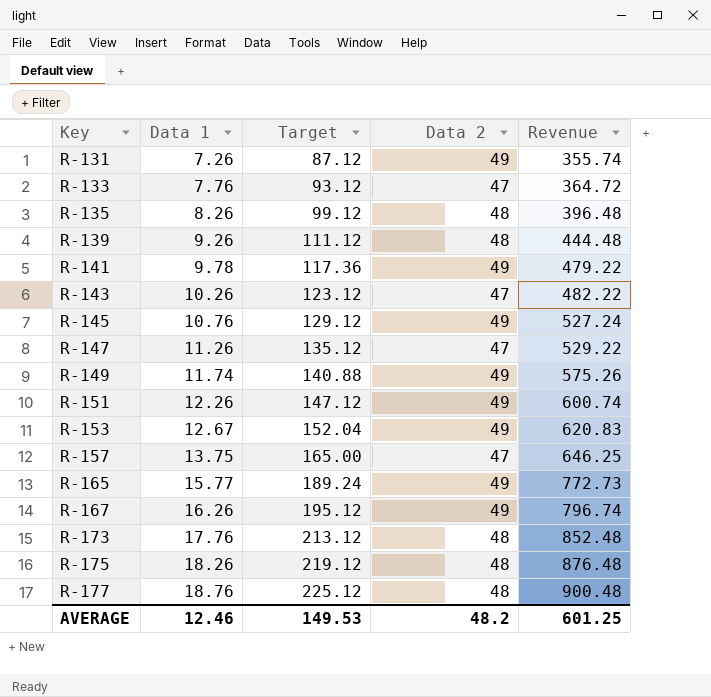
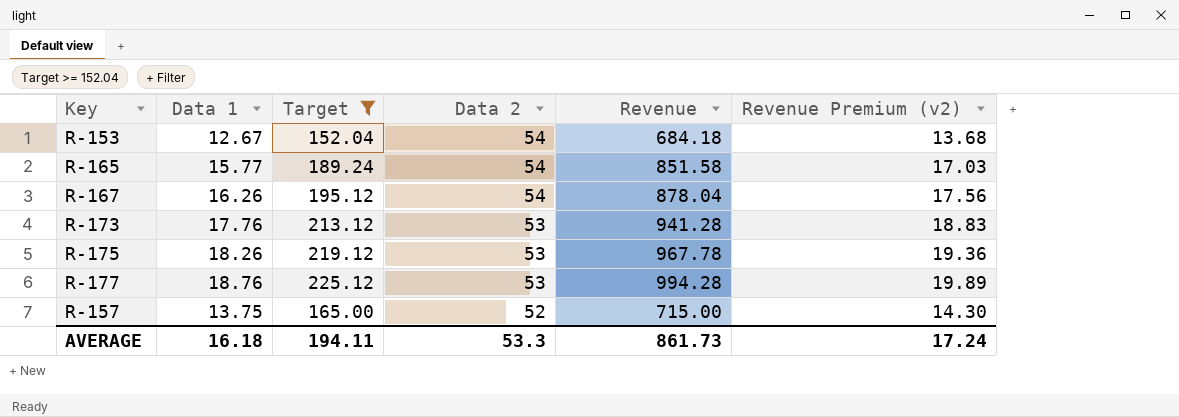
filter: none -> Target >= 152.04
row order: Key ascending -> Data 2 descending
column Revenue Premium (v2) | formula: none -> [Revenue] * 0.02
R-153 | Data 2: 49 -> 54
R-153 | Revenue: 620.83 -> 684.18
R-165 | Data 2: 49 -> 54
R-165 | Revenue: 772.73 -> 851.58
R-167 | Data 2: 49 -> 54
R-167 | Revenue: 796.74 -> 878.04
R-173 | Data 2: 48 -> 53
R-173 | Revenue: 852.48 -> 941.28
R-175 | Data 2: 48 -> 53
R-175 | Revenue: 876.48 -> 967.78
R-177 | Data 2: 48 -> 53
R-177 | Revenue: 900.48 -> 994.28
R-157 | Data 2: 47 -> 52
R-157 | Revenue: 646.25 -> 715.00
AVERAGE | Data 1: 12.46 -> 16.18
AVERAGE | Target: 149.53 -> 194.11
AVERAGE | Data 2: 48.2 -> 53.3
AVERAGE | Revenue: 601.25 -> 861.73

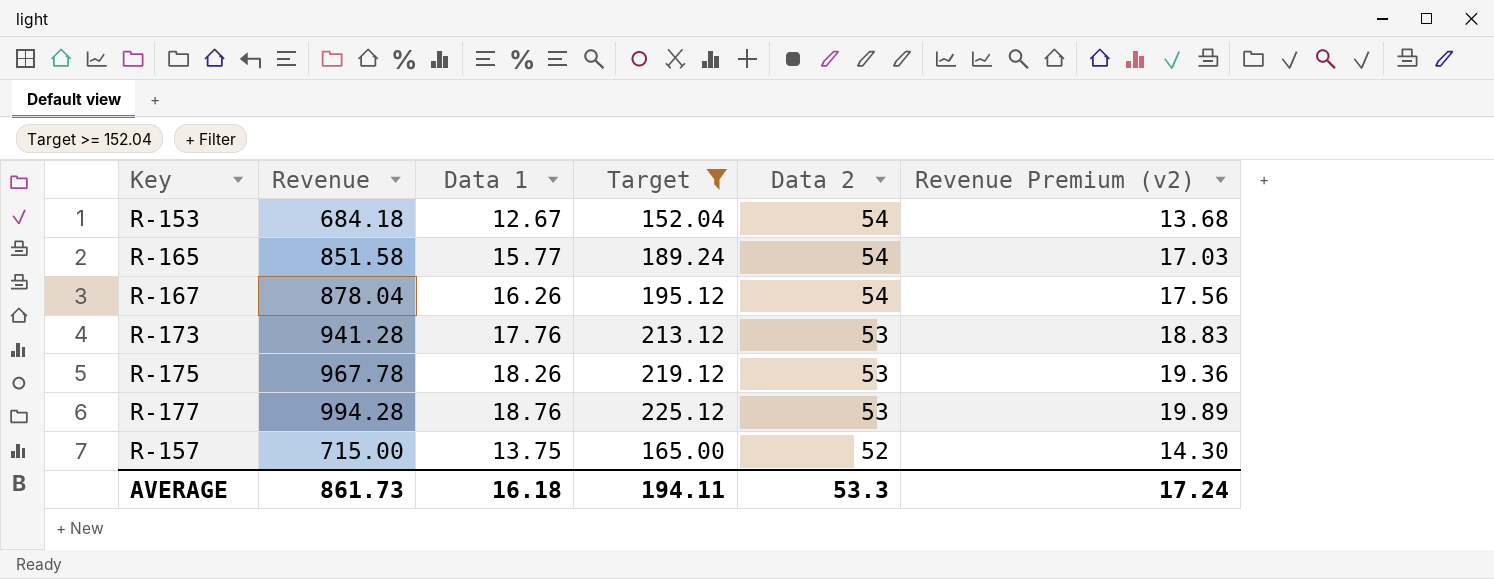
column Revenue | position: 5 -> 2

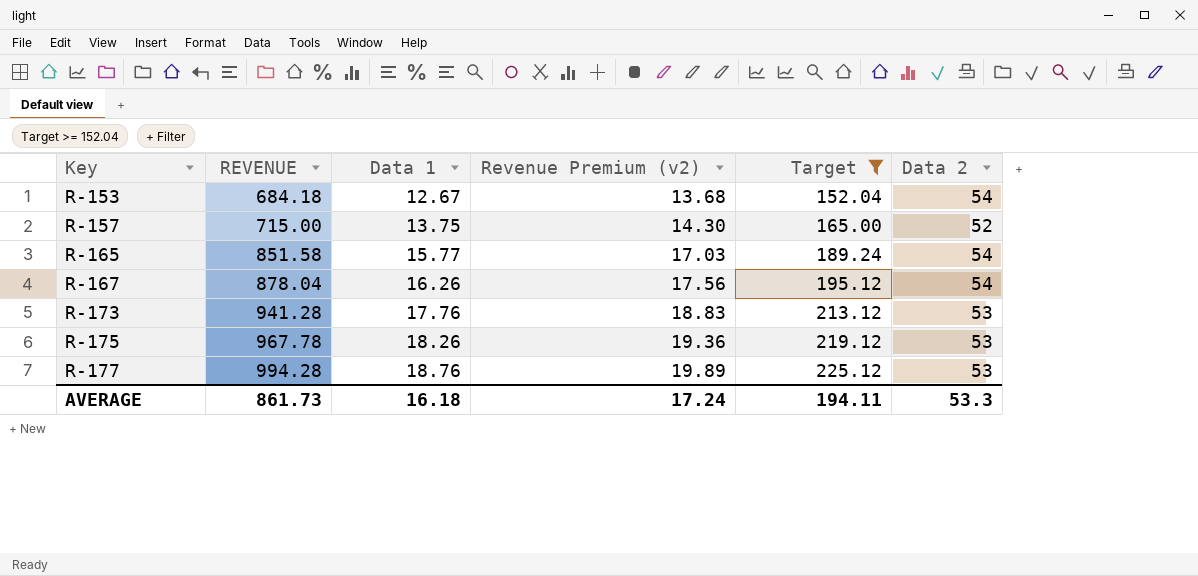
row order: Data 2 descending -> Key ascending
column name: Revenue -> REVENUE
column Revenue Premium (v2) | position: 6 -> 4

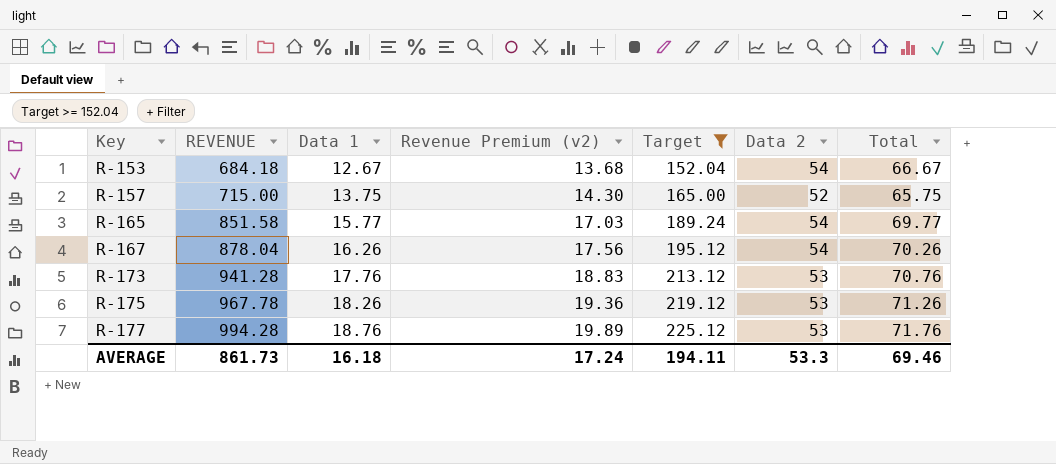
column Total | formula: none -> [Data 1] + [Data 2]

